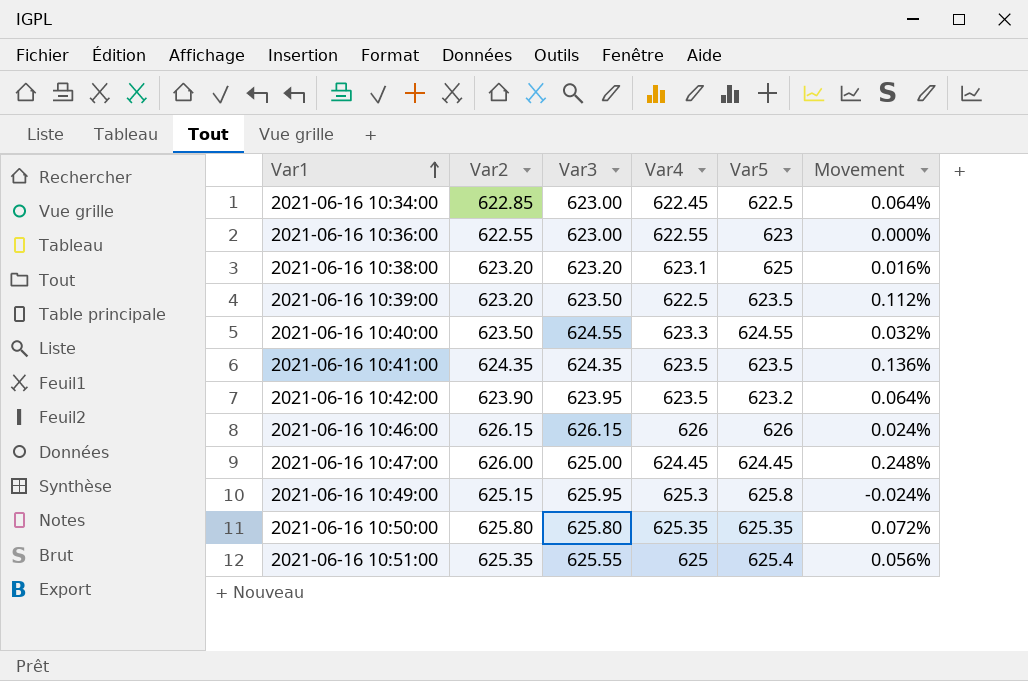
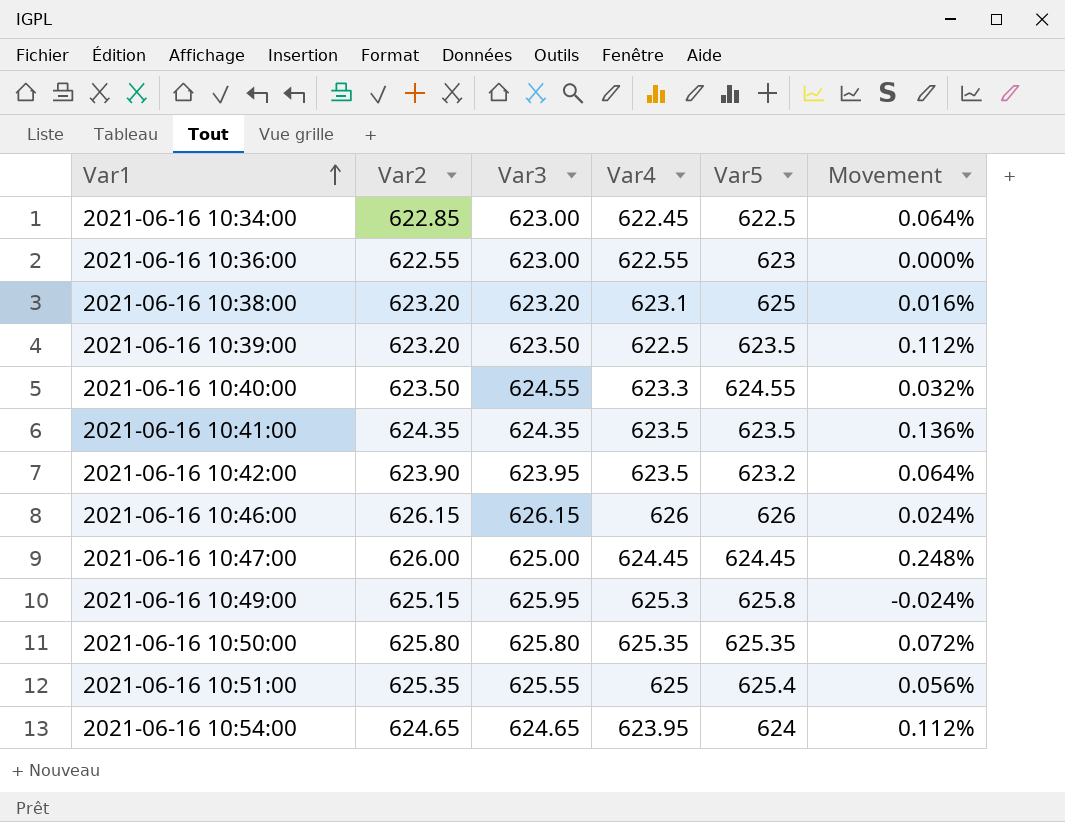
row 2021-06-16 10:54:00: none -> 624.65 | 624.65 | 623.95 | 624 | 0.112%

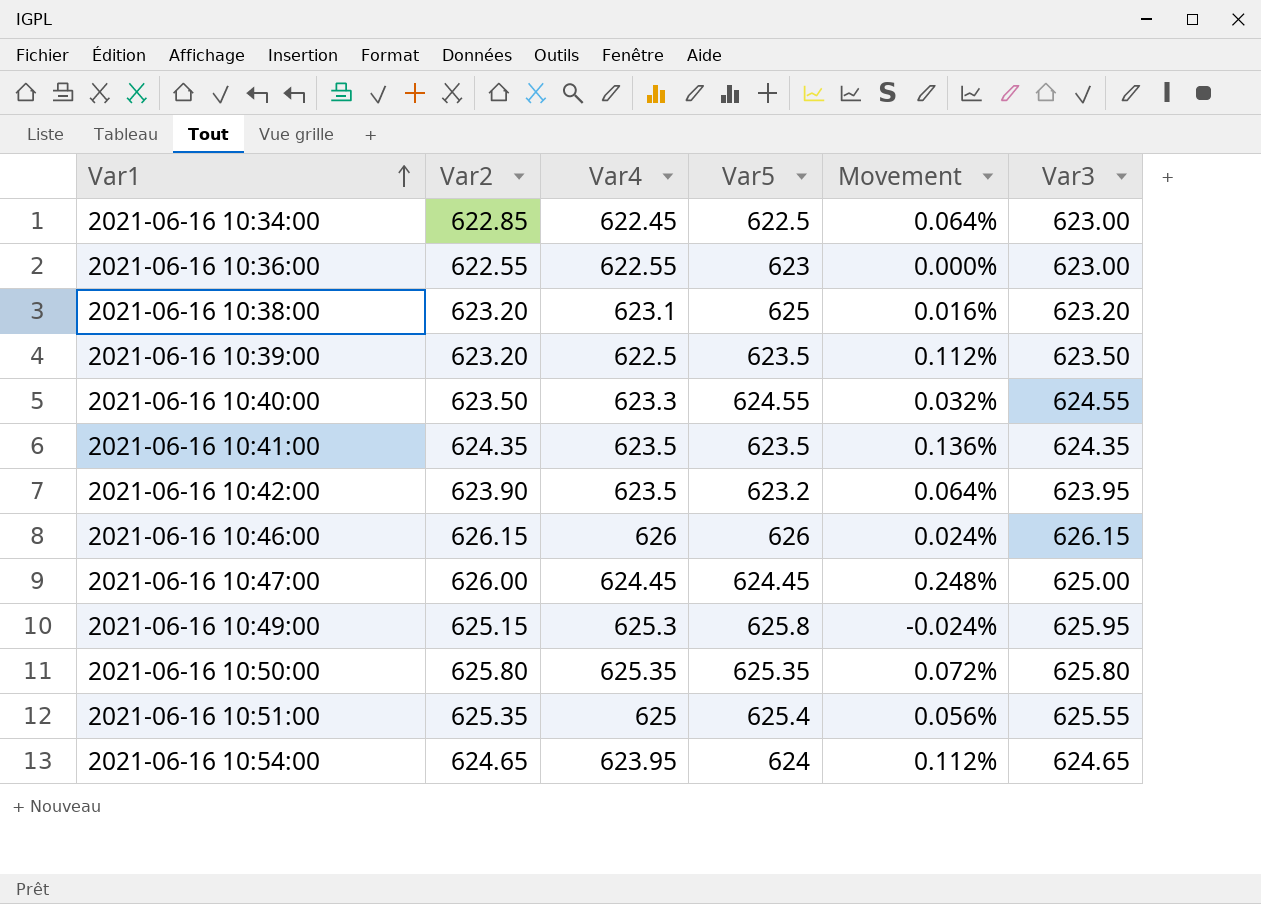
column Var3 | position: 3 -> 6

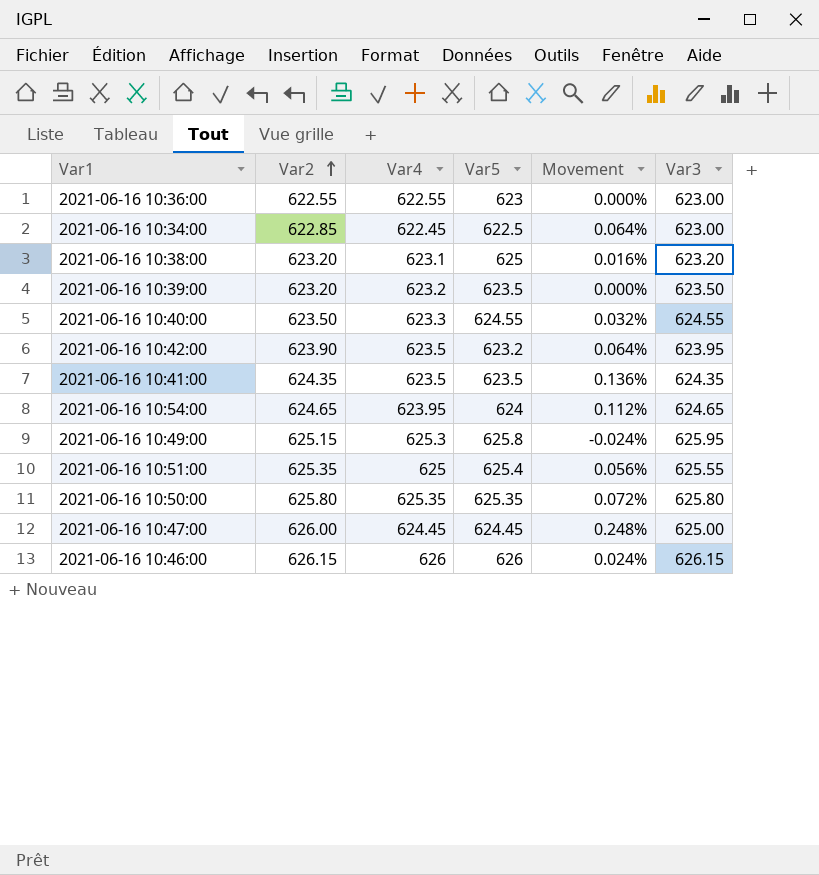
row order: Var1 ascending -> Var2 ascending
2021-06-16 10:39:00 | Var4: 622.5 -> 623.2
2021-06-16 10:39:00 | Movement: 0.112% -> 0.000%

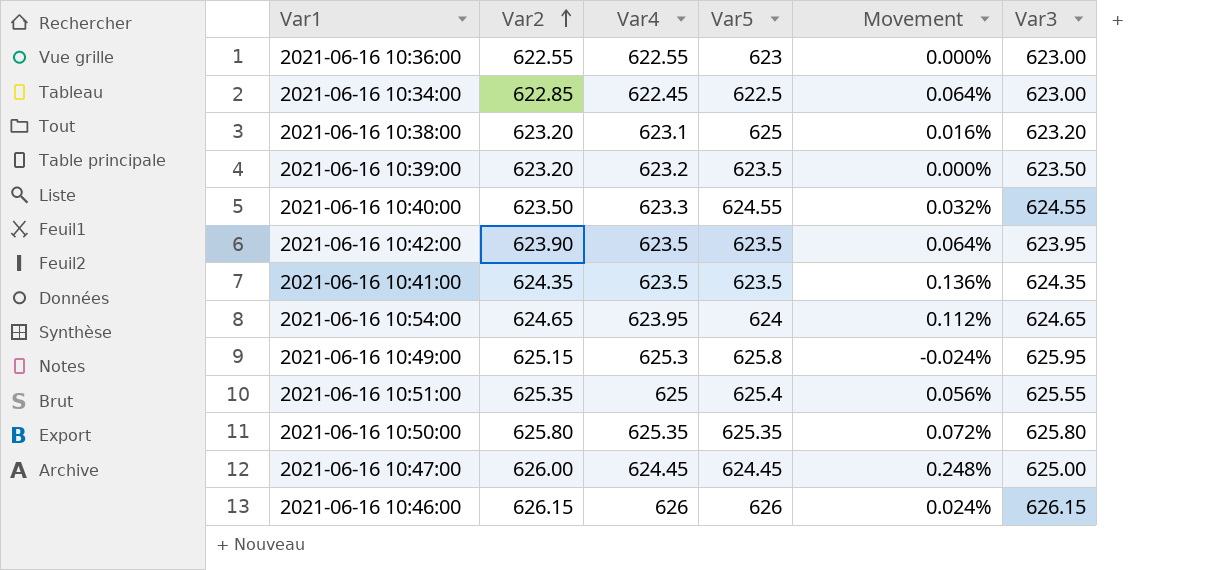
2021-06-16 10:42:00 | Var5: 623.2 -> 623.5

